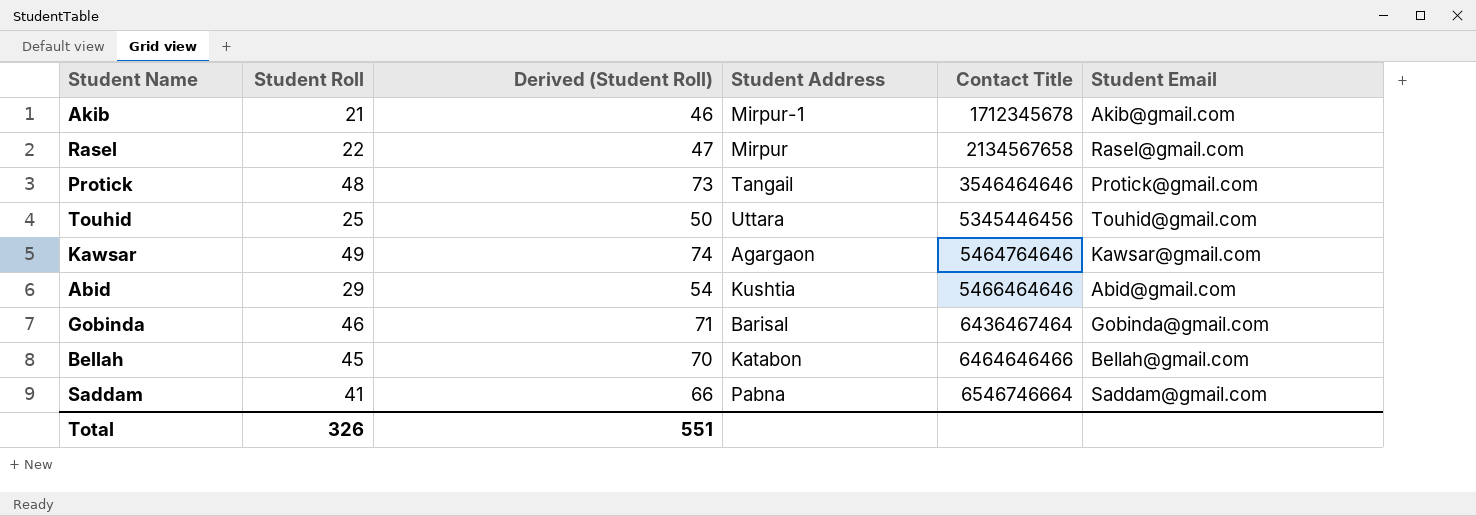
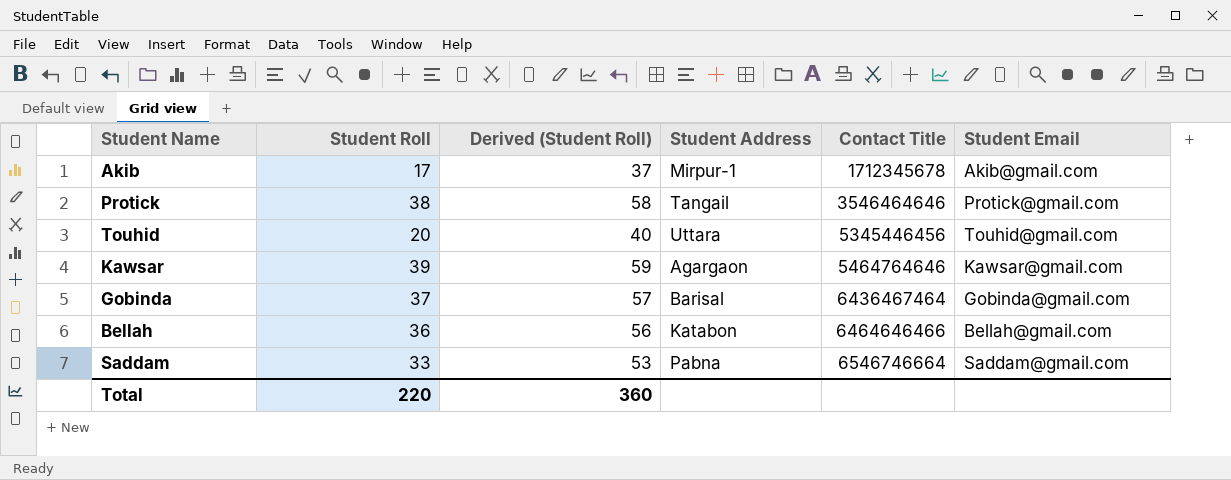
column Derived (Student Roll) | formula: [Student Roll] + 25 -> [Student Roll] + 20
row Rasel: 22 | 47 | Mirpur | 2134567658 | Rasel@gmail.com -> none
row Abid: 29 | 54 | Kushtia | 5466464646 | Abid@gmail.com -> none
Akib | Student Roll: 21 -> 17
Protick | Student Roll: 48 -> 38
Touhid | Student Roll: 25 -> 20
Kawsar | Student Roll: 49 -> 39
Gobinda | Student Roll: 46 -> 37
Bellah | Student Roll: 45 -> 36
Saddam | Student Roll: 41 -> 33
Total | Student Roll: 326 -> 220
Total | Derived (Student Roll): 551 -> 360

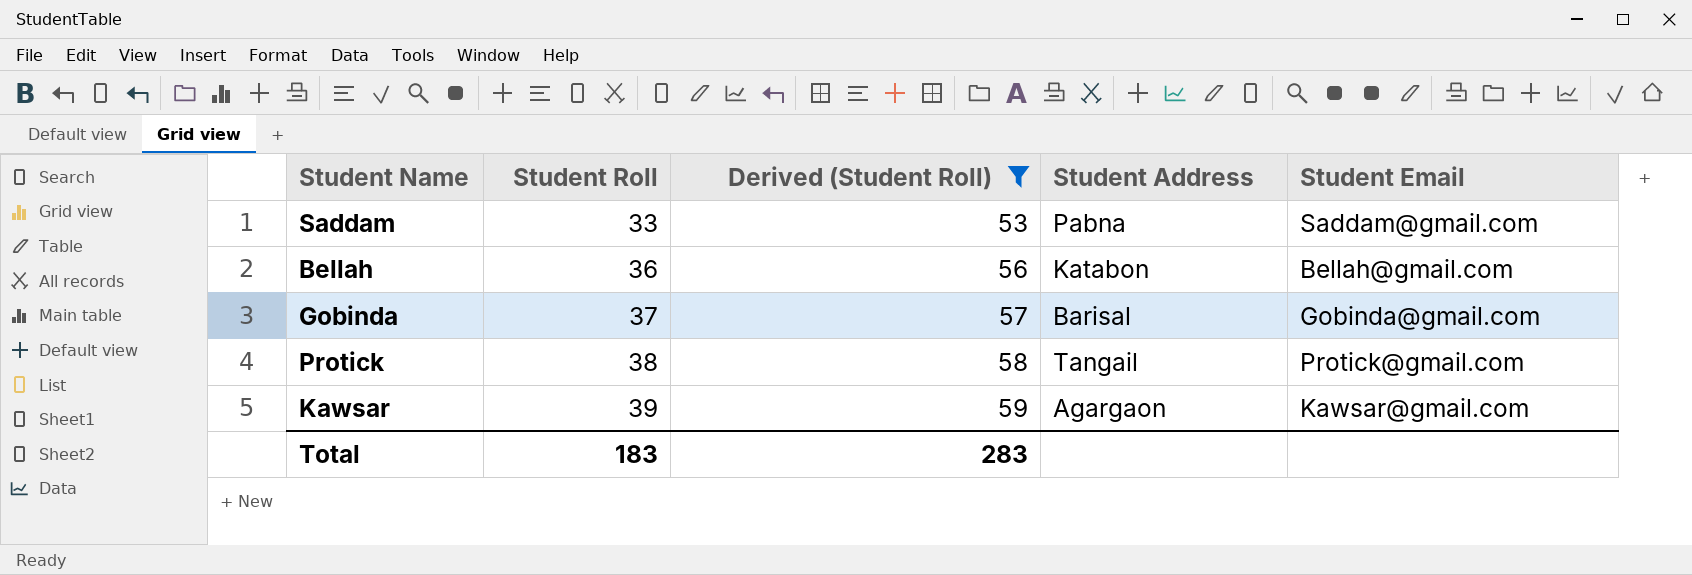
filter: none -> Derived (Student Roll) >= 53
row order: Contact Title ascending -> Student Roll ascending
column Contact Title | position: 5 -> none
Total | Student Roll: 220 -> 183
Total | Derived (Student Roll): 360 -> 283

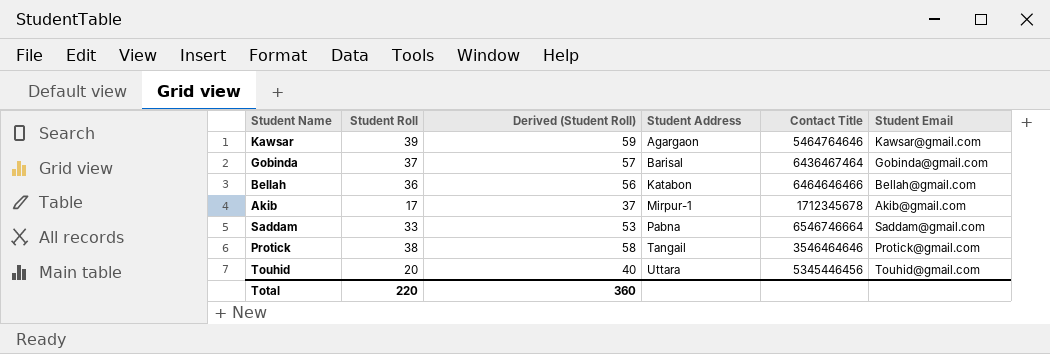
filter: Derived (Student Roll) >= 53 -> none
row order: Student Roll ascending -> Student Address ascending
column Contact Title | position: none -> 5
Total | Student Roll: 183 -> 220
Total | Derived (Student Roll): 283 -> 360

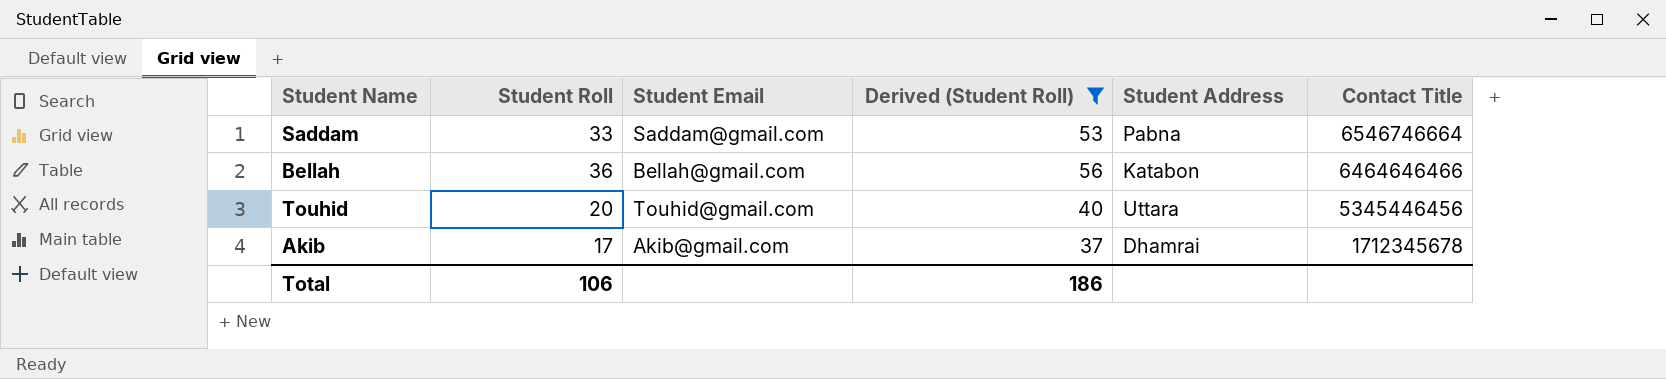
filter: none -> Derived (Student Roll) <= 56
row order: Student Address ascending -> Contact Title descending
column Student Email | position: 6 -> 3
Akib | Student Address: Mirpur-1 -> Dhamrai
Total | Student Roll: 220 -> 106
Total | Derived (Student Roll): 360 -> 186

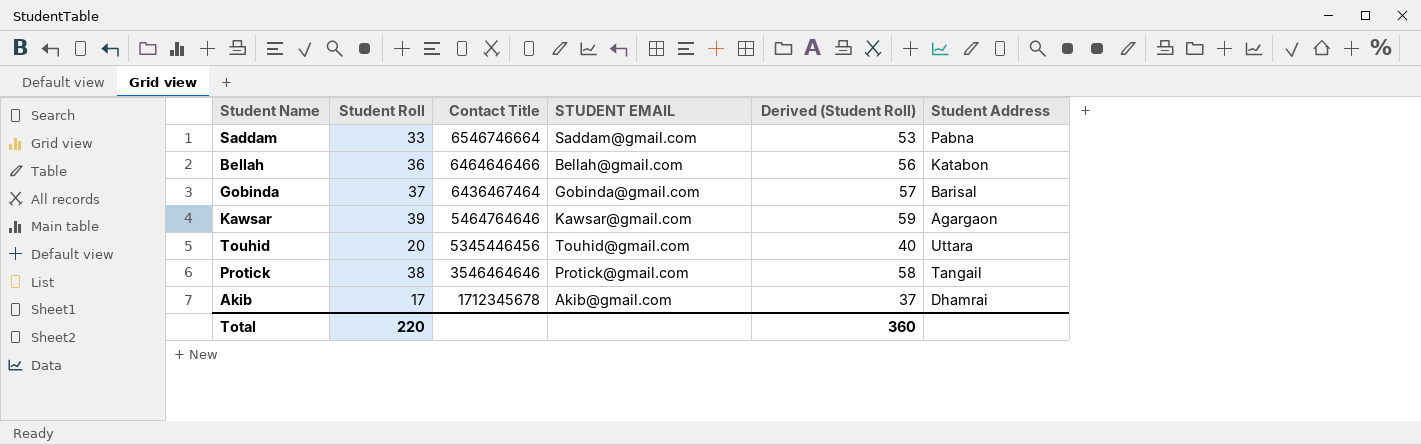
filter: Derived (Student Roll) <= 56 -> none
column Contact Title | position: 6 -> 3
column name: Student Email -> STUDENT EMAIL
Total | Student Roll: 106 -> 220
Total | Derived (Student Roll): 186 -> 360

